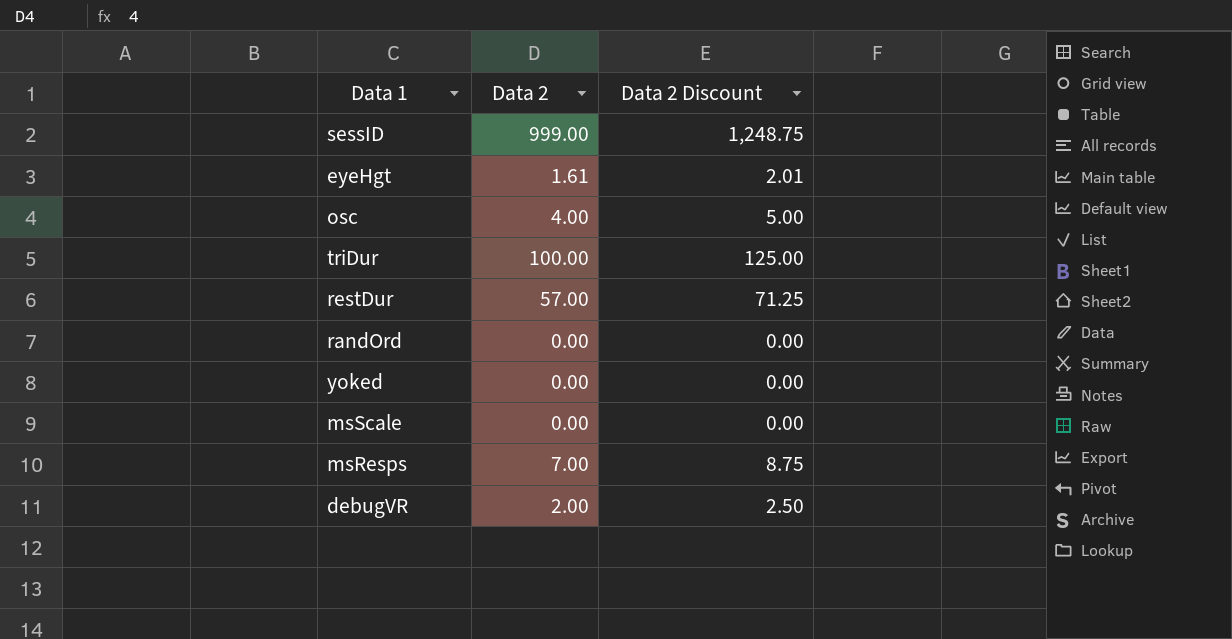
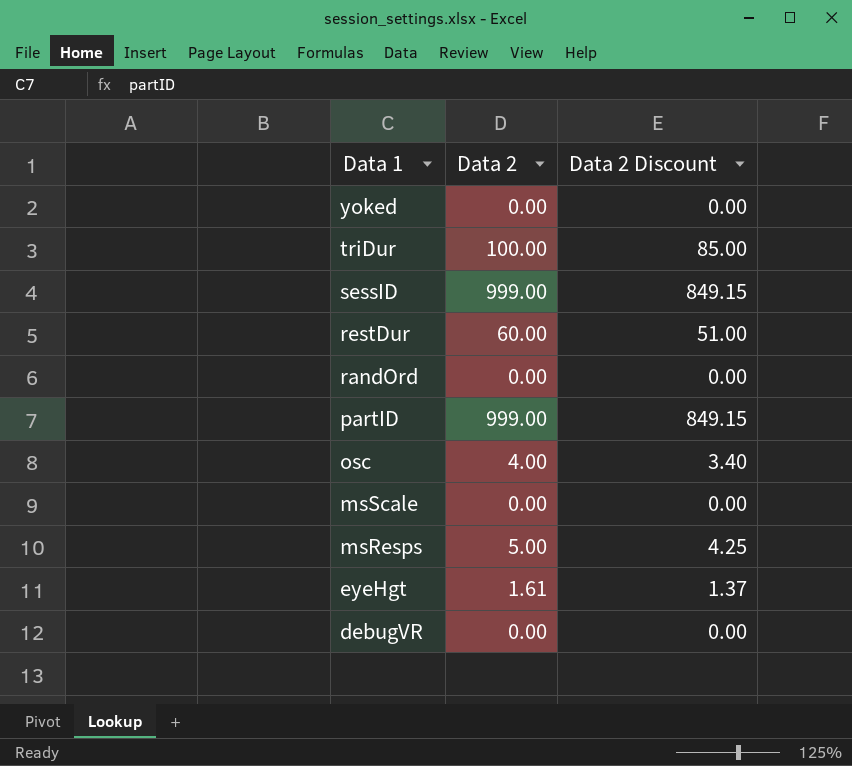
row order: none -> Data 1 descending
column Data 2 Discount | formula: [Data 2] * 1.25 -> [Data 2] * 0.85
restDur | Data 2: 57.00 -> 60.00
row partID: none -> 999.00 | 849.15
msResps | Data 2: 7.00 -> 5.00
debugVR | Data 2: 2.00 -> 0.00

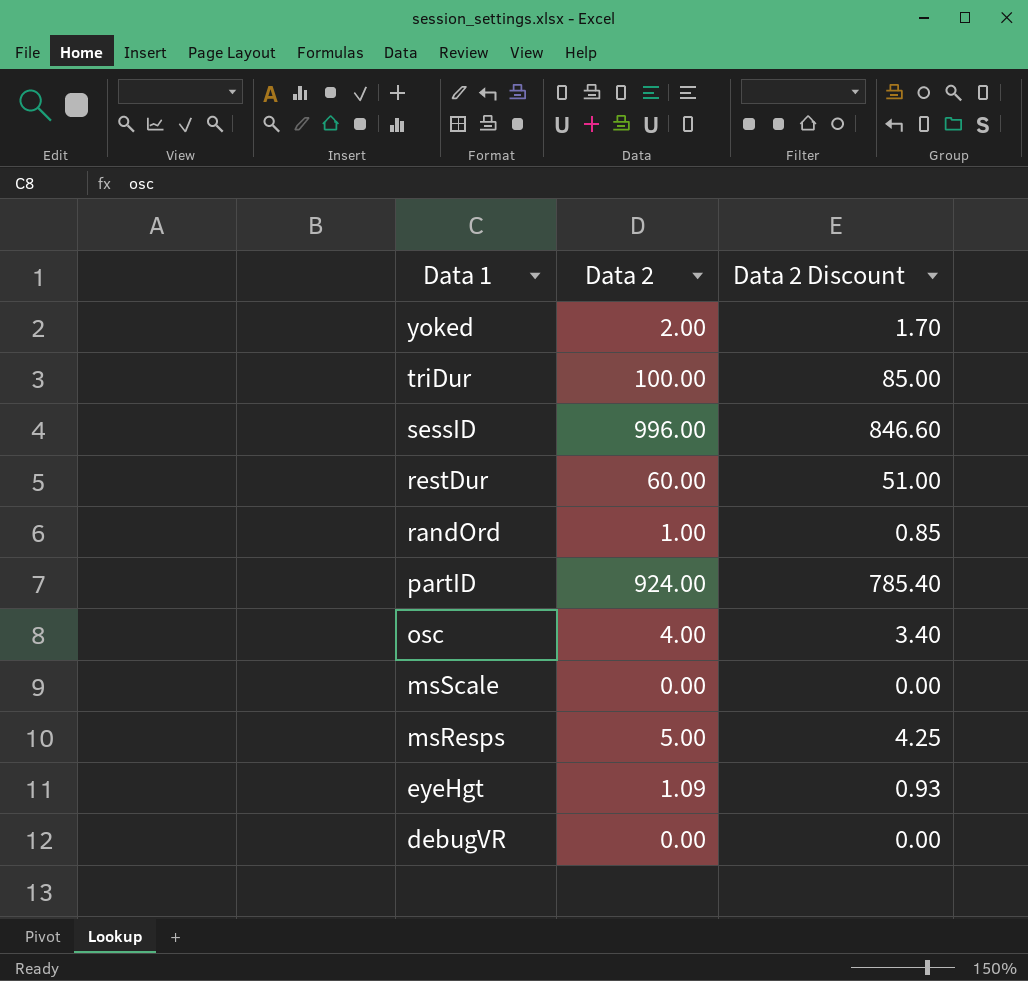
yoked | Data 2: 0.00 -> 2.00
yoked | Data 2 Discount: 0.00 -> 1.70
sessID | Data 2: 999.00 -> 996.00
sessID | Data 2 Discount: 849.15 -> 846.60
randOrd | Data 2: 0.00 -> 1.00
randOrd | Data 2 Discount: 0.00 -> 0.85
partID | Data 2: 999.00 -> 924.00
partID | Data 2 Discount: 849.15 -> 785.40
eyeHgt | Data 2: 1.61 -> 1.09
eyeHgt | Data 2 Discount: 1.37 -> 0.93

